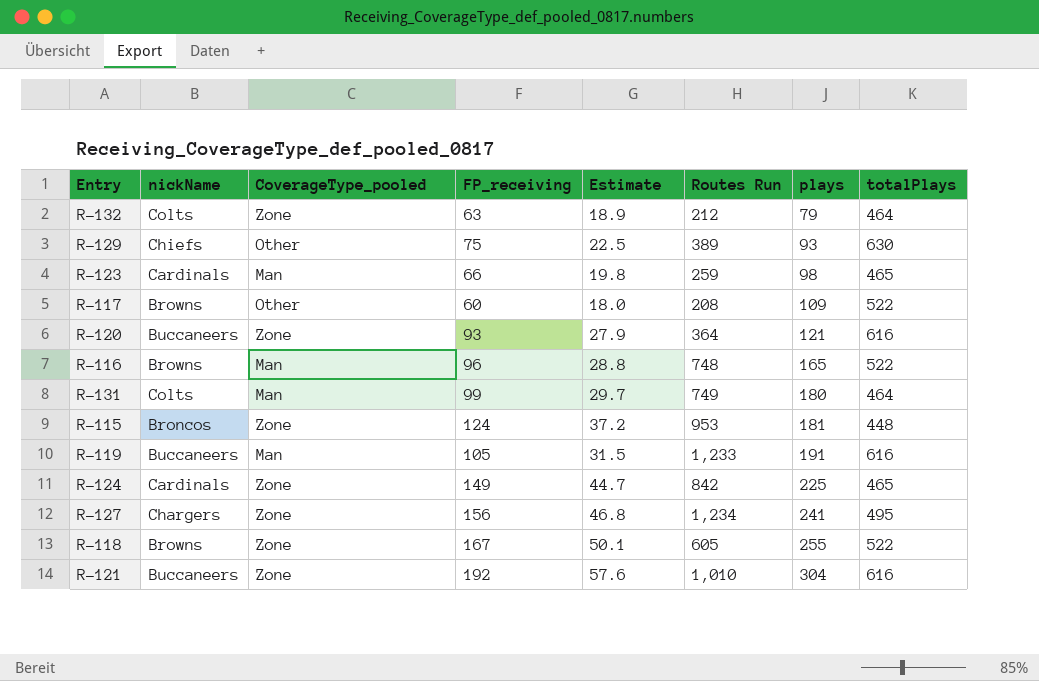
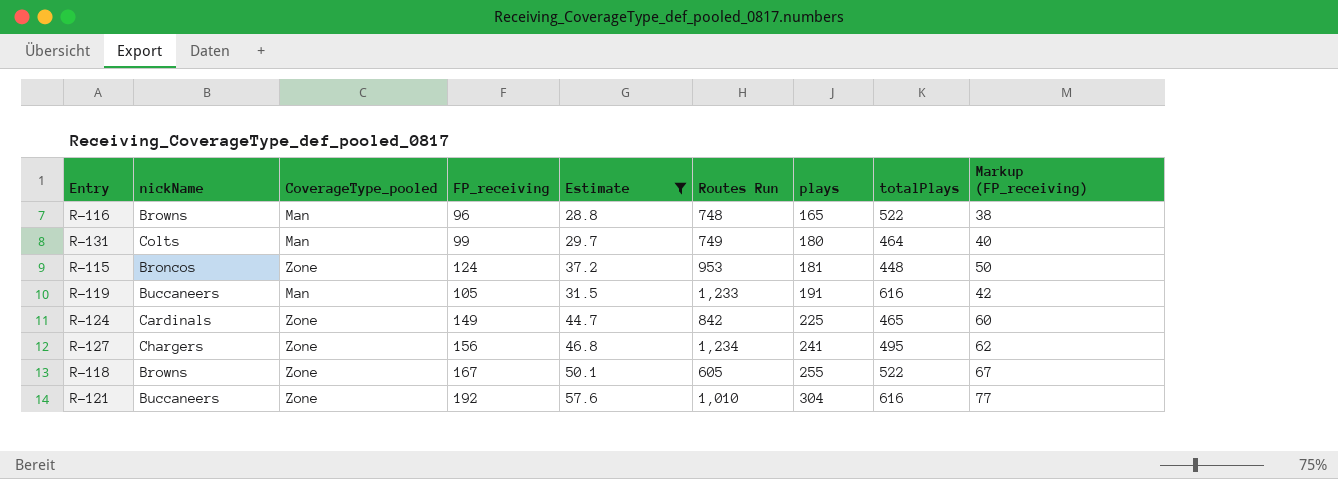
filter: none -> Estimate >= 28.8
column Markup (FP_receiving) | formula: none -> [FP_receiving] * 0.4

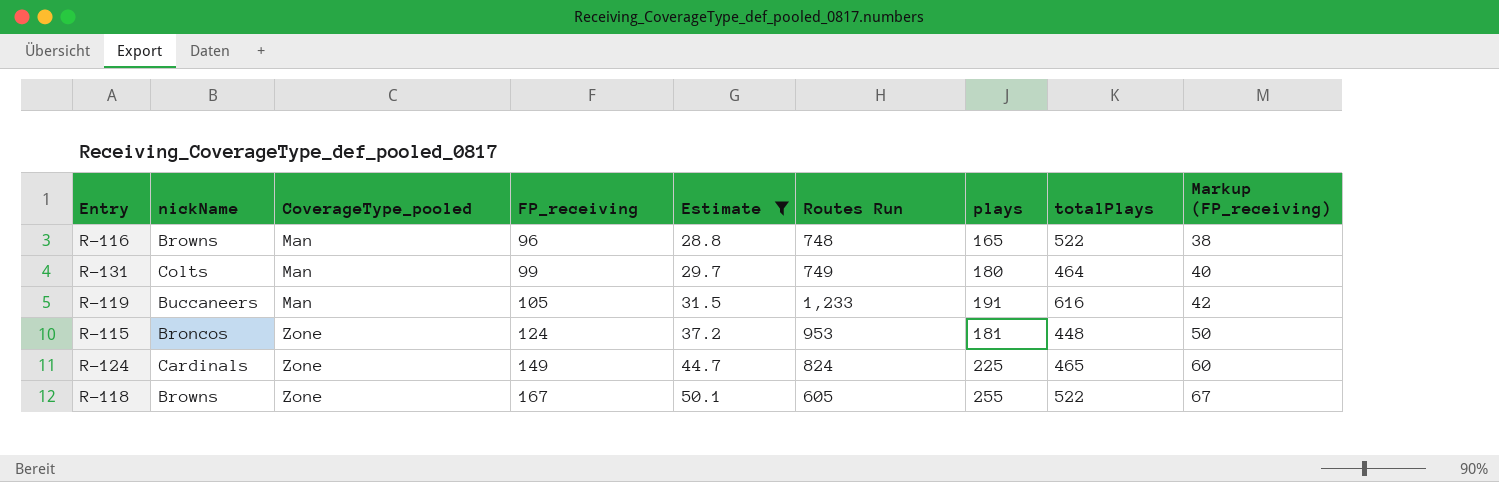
row order: plays ascending -> CoverageType_pooled ascending
row R-127: Chargers | Zone | 156 | 46.8 | 1,234 | 241 | 495 | 62 -> none
row R-121: Buccaneers | Zone | 192 | 57.6 | 1,010 | 304 | 616 | 77 -> none
R-124 | Routes Run: 842 -> 824

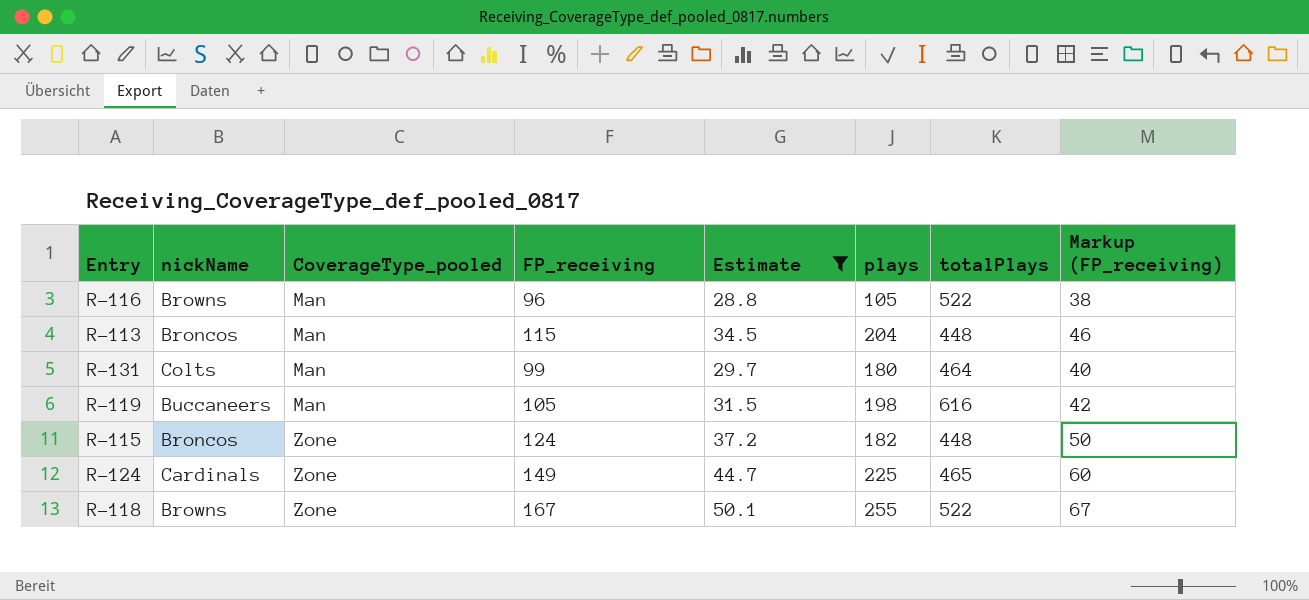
column Routes Run | position: 6 -> none
R-116 | plays: 165 -> 105
row R-113: none -> Broncos | Man | 115 | 34.5 | 204 | 448 | 46
R-119 | plays: 191 -> 198
R-115 | plays: 181 -> 182

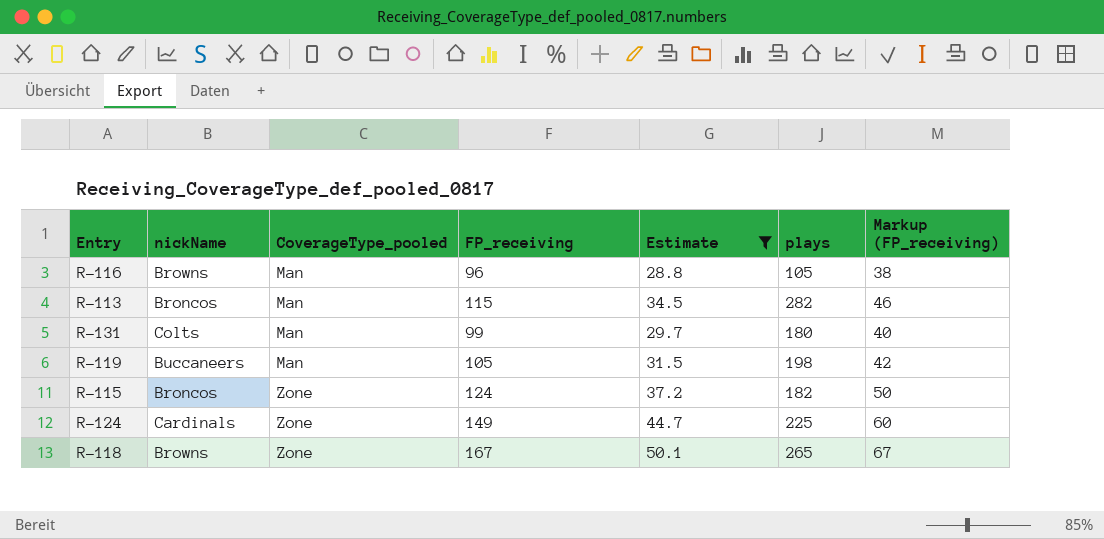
column totalPlays | position: 7 -> none
R-113 | plays: 204 -> 282
R-118 | plays: 255 -> 265

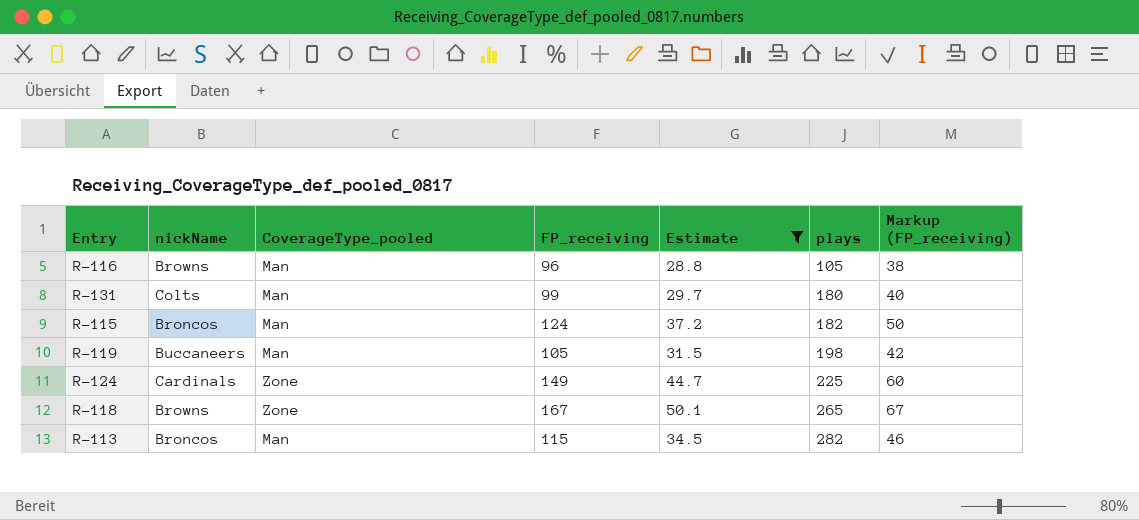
row order: CoverageType_pooled ascending -> plays ascending
R-115 | CoverageType_pooled: Zone -> Man

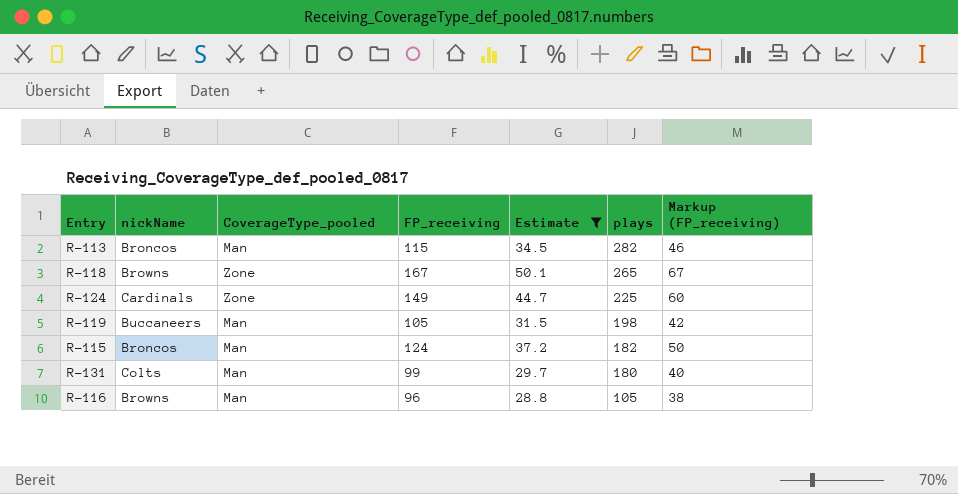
row order: plays ascending -> plays descending

